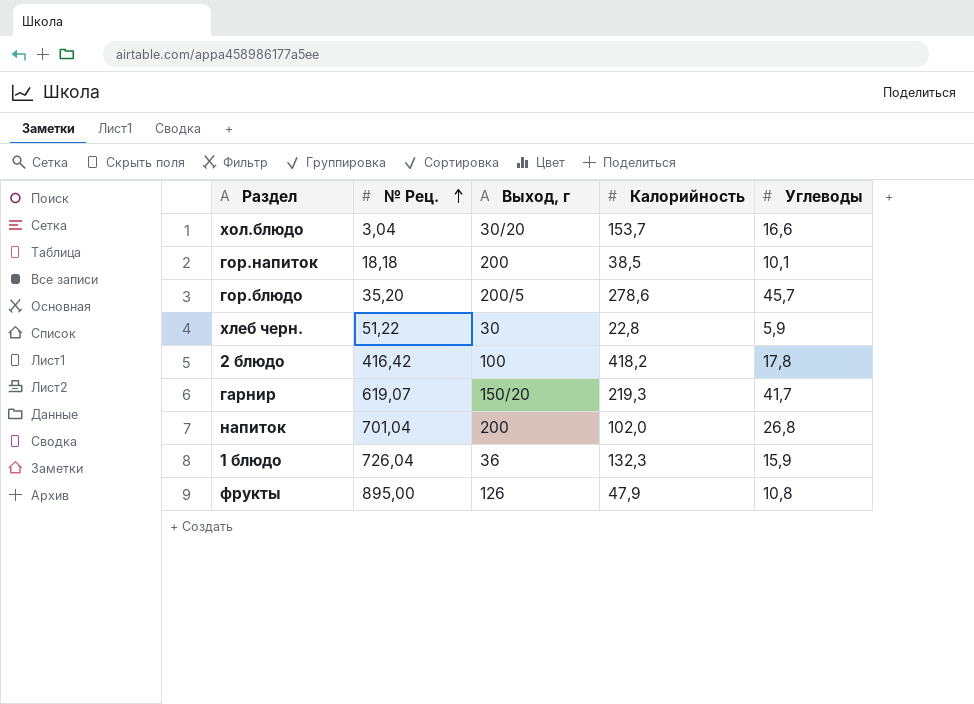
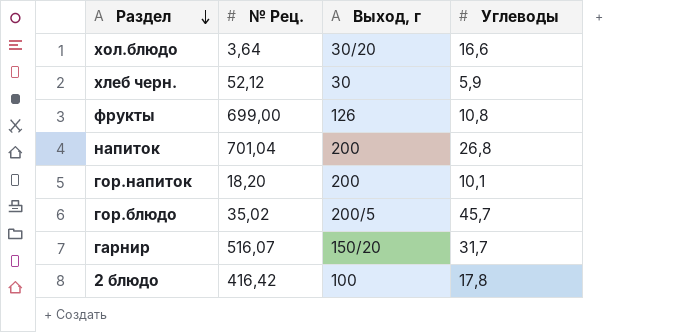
row order: № Рец. ascending -> Раздел descending
column Калорийность | position: 4 -> none
row 1 блюдо: 726,04 | 36 | 132,3 | 15,9 -> none
хол.блюдо | № Рец.: 3,04 -> 3,64
хлеб черн. | № Рец.: 51,22 -> 52,12
фрукты | № Рец.: 895,00 -> 699,00
гор.напиток | № Рец.: 18,18 -> 18,20
гор.блюдо | № Рец.: 35,20 -> 35,02
гарнир | № Рец.: 619,07 -> 516,07
гарнир | Углеводы: 41,7 -> 31,7

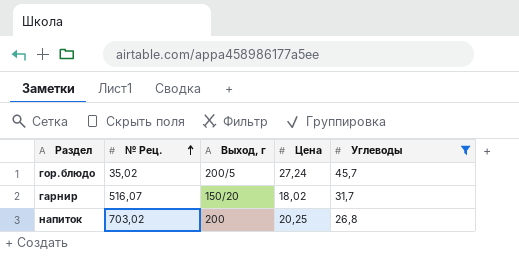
filter: none -> Углеводы >= 26,8
row order: Раздел descending -> № Рец. ascending
column Цена | position: none -> 4
напиток | № Рец.: 701,04 -> 703,02

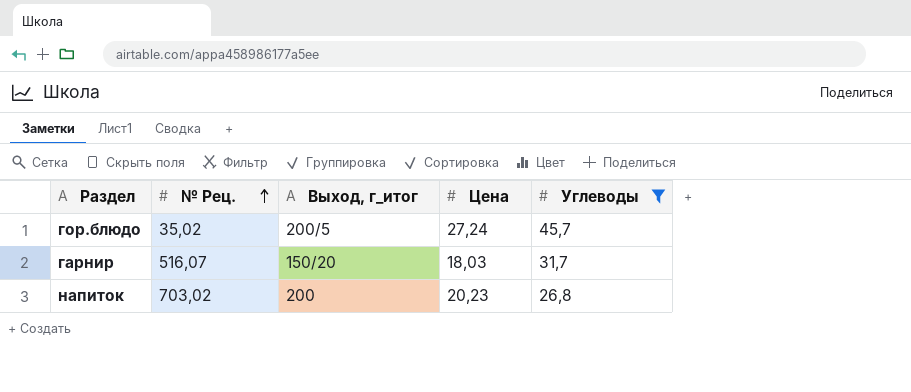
column name: Выход, г -> Выход, г_итог
гарнир | Цена: 18,02 -> 18,03
напиток | Цена: 20,25 -> 20,23

